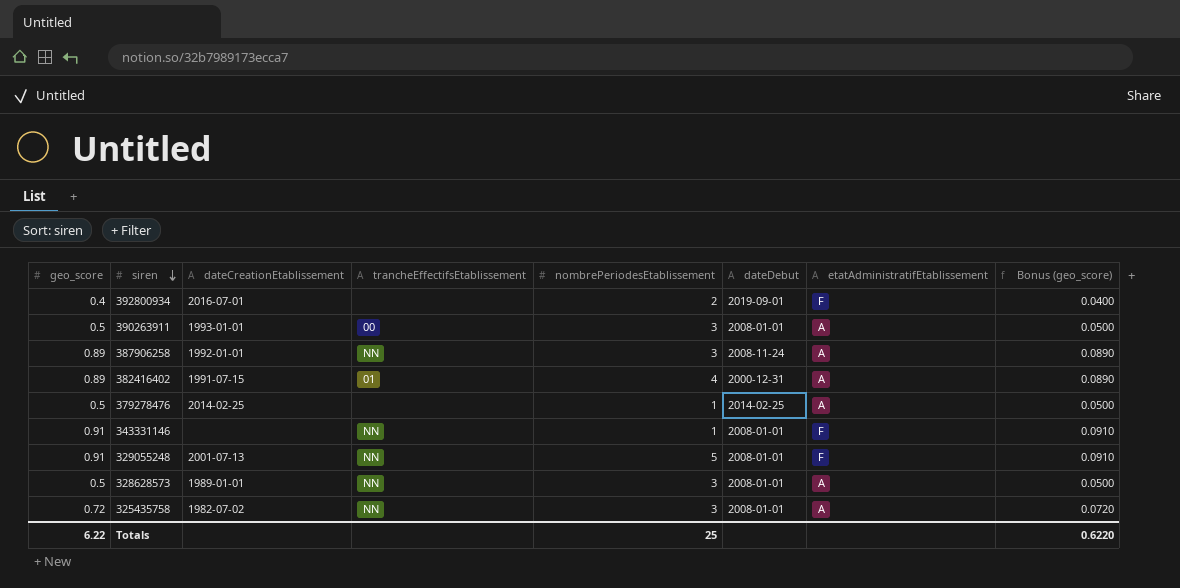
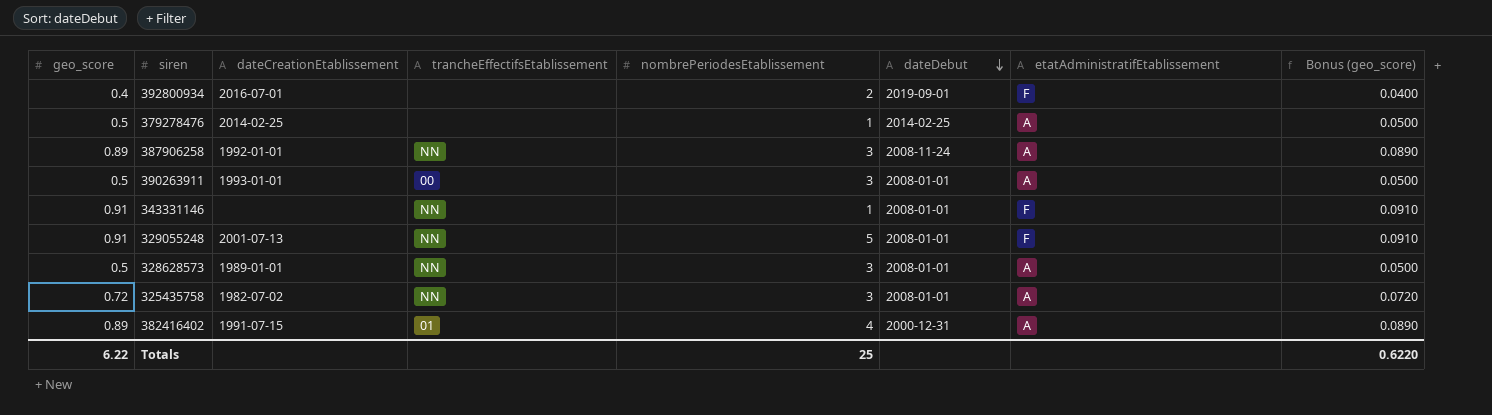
row order: siren descending -> dateDebut descending

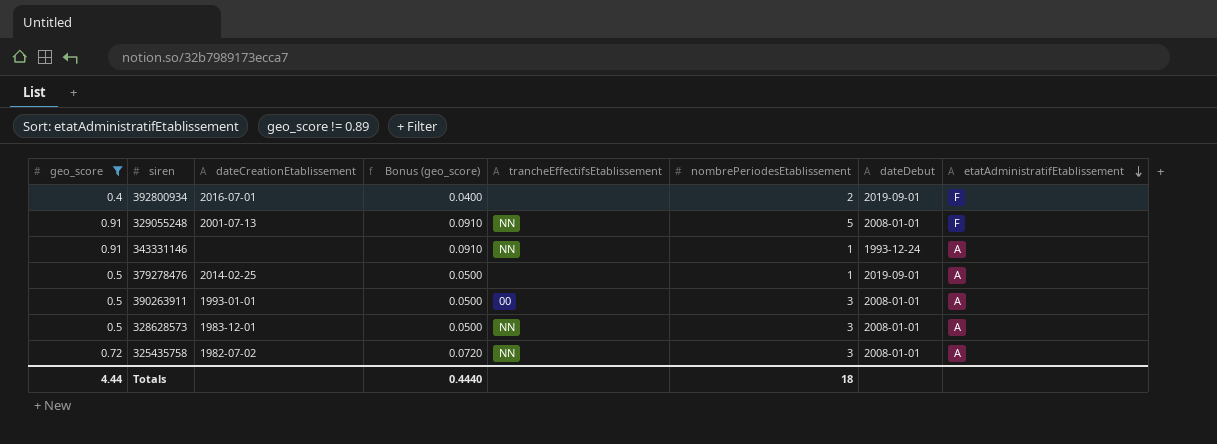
filter: none -> geo_score != 0.89
row order: dateDebut descending -> etatAdministratifEtablissement descending
column Bonus (geo_score) | position: 8 -> 4
343331146 | dateDebut: 2008-01-01 -> 1993-12-24
343331146 | etatAdministratifEtablissement: F -> A
379278476 | dateDebut: 2014-02-25 -> 2019-09-01
328628573 | dateCreationEtablissement: 1989-01-01 -> 1983-12-01
Totals | geo_score: 6.22 -> 4.44
Totals | Bonus (geo_score): 0.6220 -> 0.4440
Totals | nombrePeriodesEtablissement: 25 -> 18

